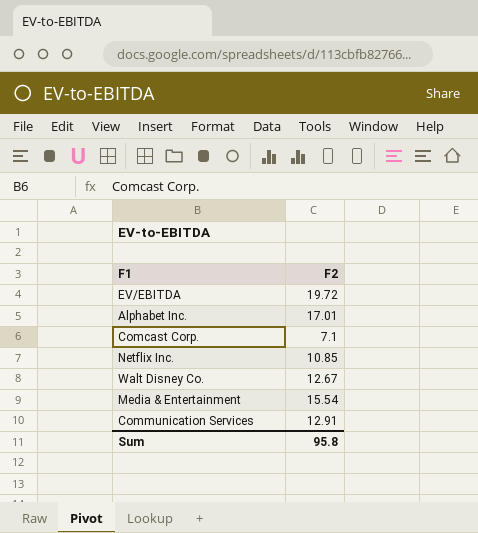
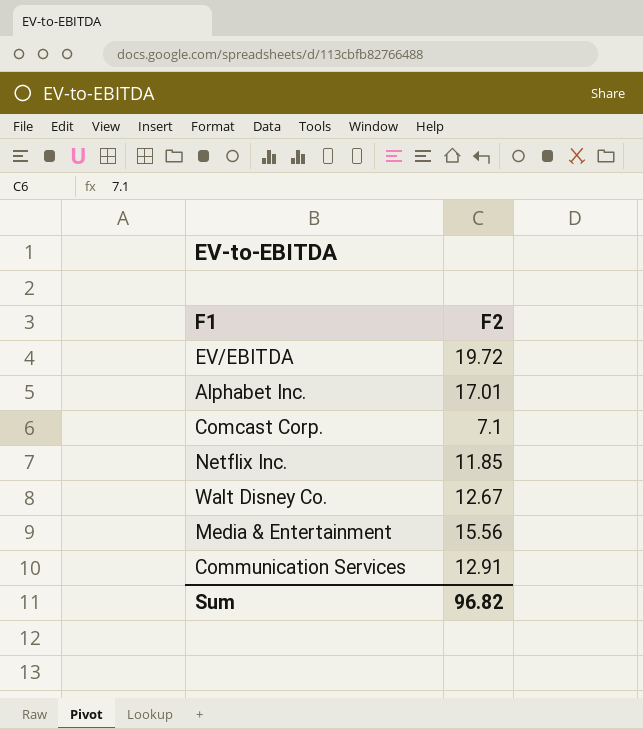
Netflix Inc. | F2: 10.85 -> 11.85
Media & Entertainment | F2: 15.54 -> 15.56
Sum | F2: 95.8 -> 96.82

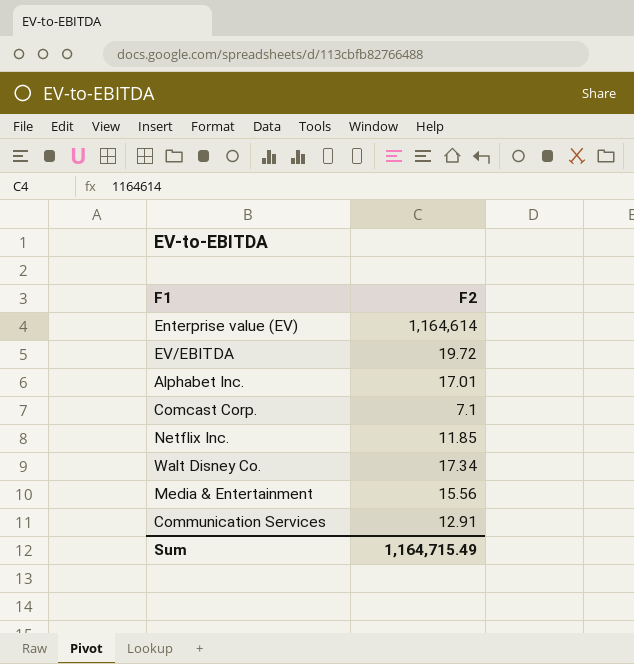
row Enterprise value (EV): none -> 1,164,614
Walt Disney Co. | F2: 12.67 -> 17.34
Sum | F2: 96.82 -> 1,164,715.49

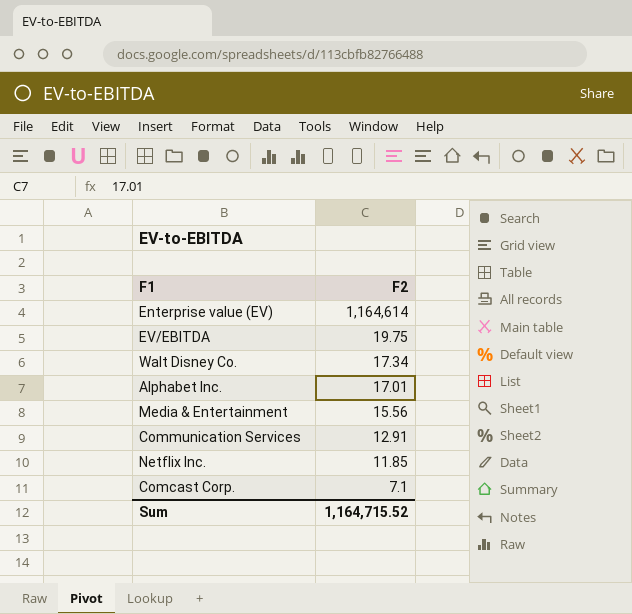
row order: none -> F2 descending
EV/EBITDA | F2: 19.72 -> 19.75
Sum | F2: 1,164,715.49 -> 1,164,715.52

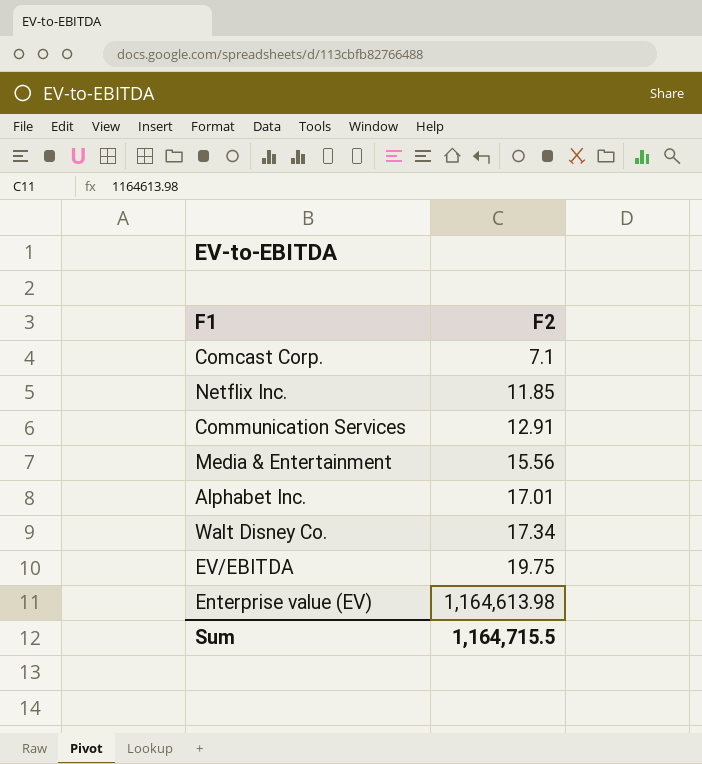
row order: F2 descending -> F2 ascending
Enterprise value (EV) | F2: 1,164,614 -> 1,164,613.98
Sum | F2: 1,164,715.52 -> 1,164,715.5

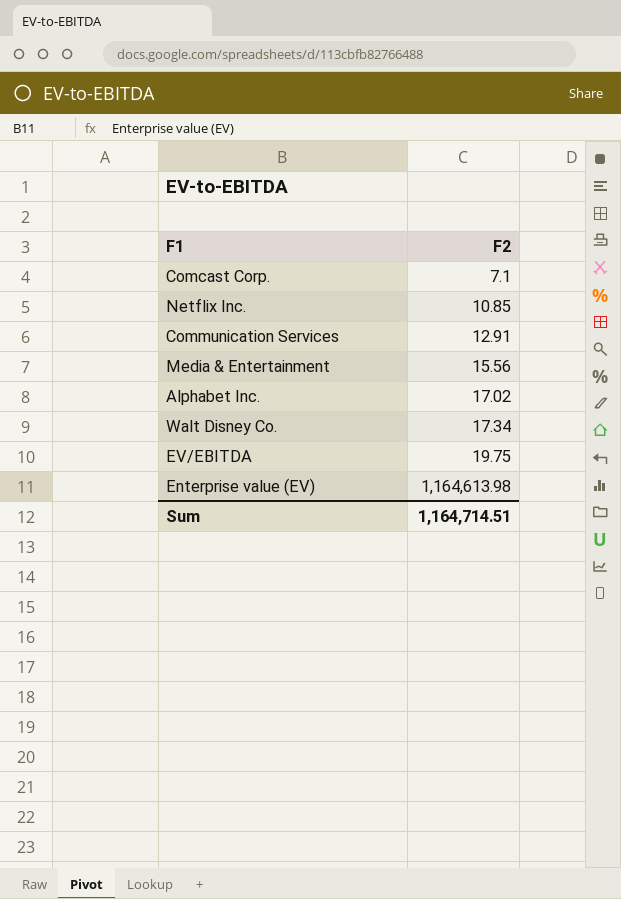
Netflix Inc. | F2: 11.85 -> 10.85
Alphabet Inc. | F2: 17.01 -> 17.02
Sum | F2: 1,164,715.5 -> 1,164,714.51

